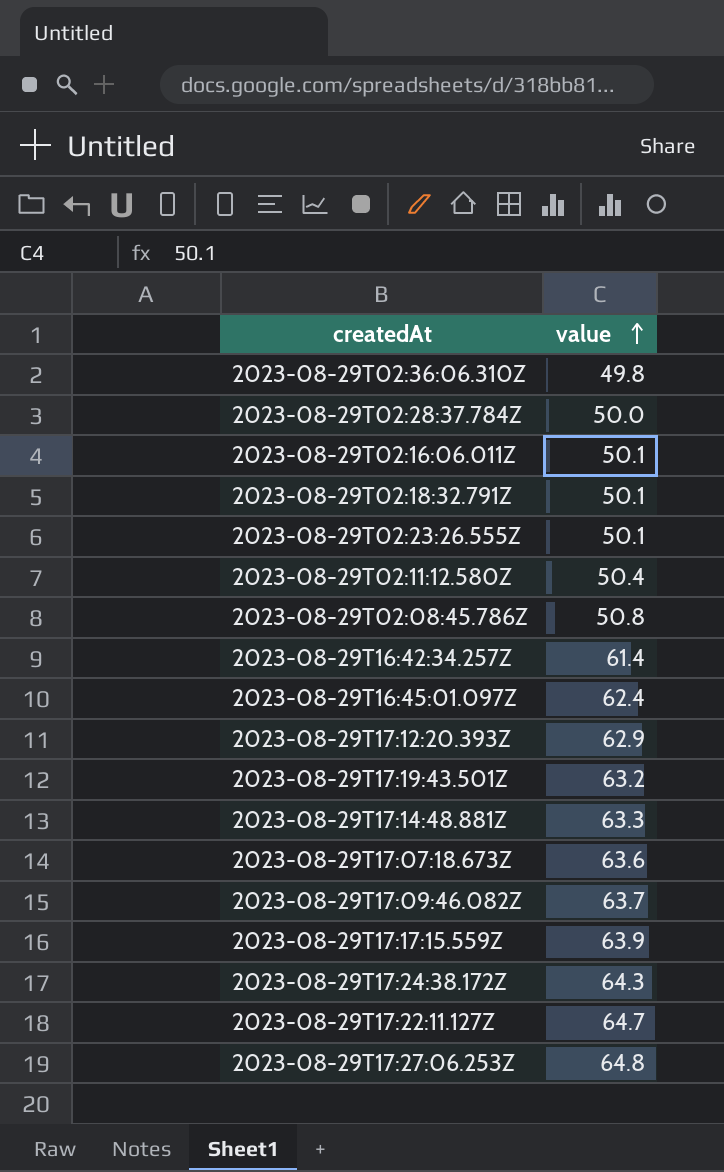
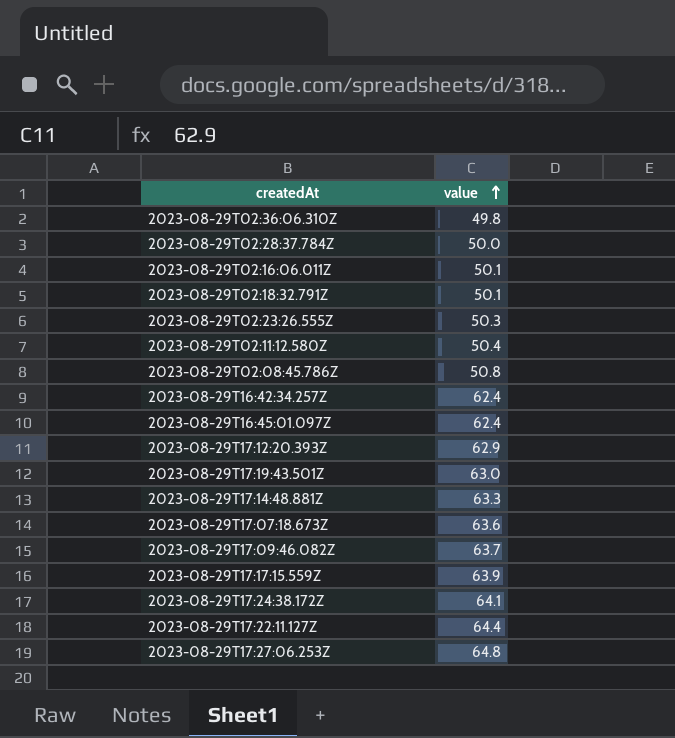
2023-08-29T02:23:26.555Z | value: 50.1 -> 50.3
2023-08-29T16:42:34.257Z | value: 61.4 -> 62.4
2023-08-29T17:19:43.501Z | value: 63.2 -> 63.0
2023-08-29T17:24:38.172Z | value: 64.3 -> 64.1
2023-08-29T17:22:11.127Z | value: 64.7 -> 64.4

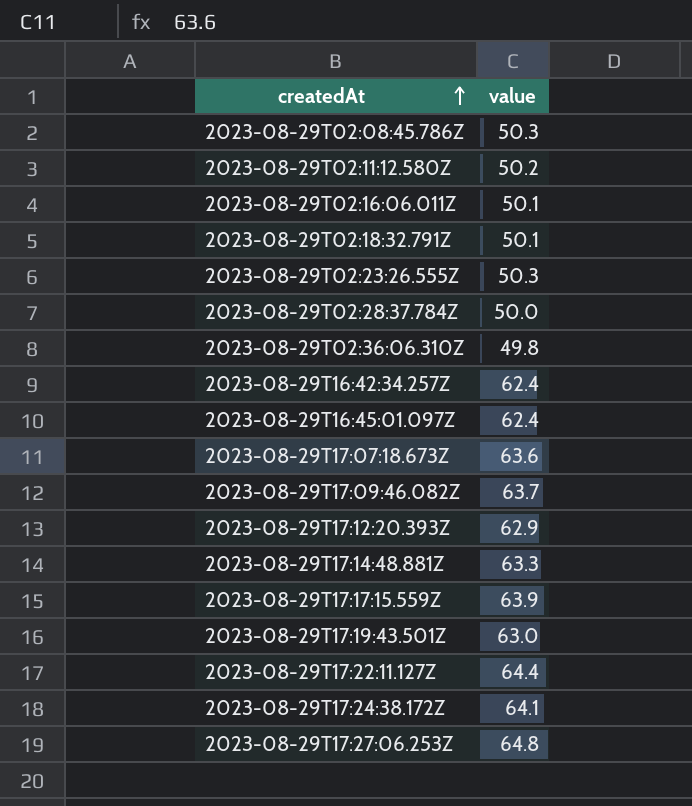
row order: value ascending -> createdAt ascending
2023-08-29T02:08:45.786Z | value: 50.8 -> 50.3
2023-08-29T02:11:12.580Z | value: 50.4 -> 50.2

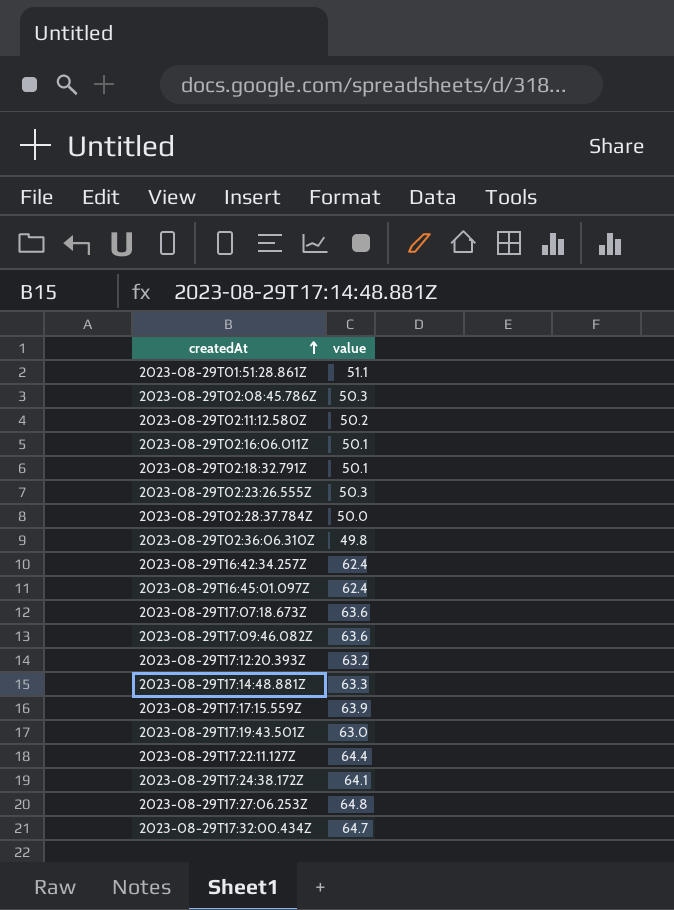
row 2023-08-29T01:51:28.861Z: none -> 51.1
2023-08-29T17:09:46.082Z | value: 63.7 -> 63.6
2023-08-29T17:12:20.393Z | value: 62.9 -> 63.2
row 2023-08-29T17:32:00.434Z: none -> 64.7

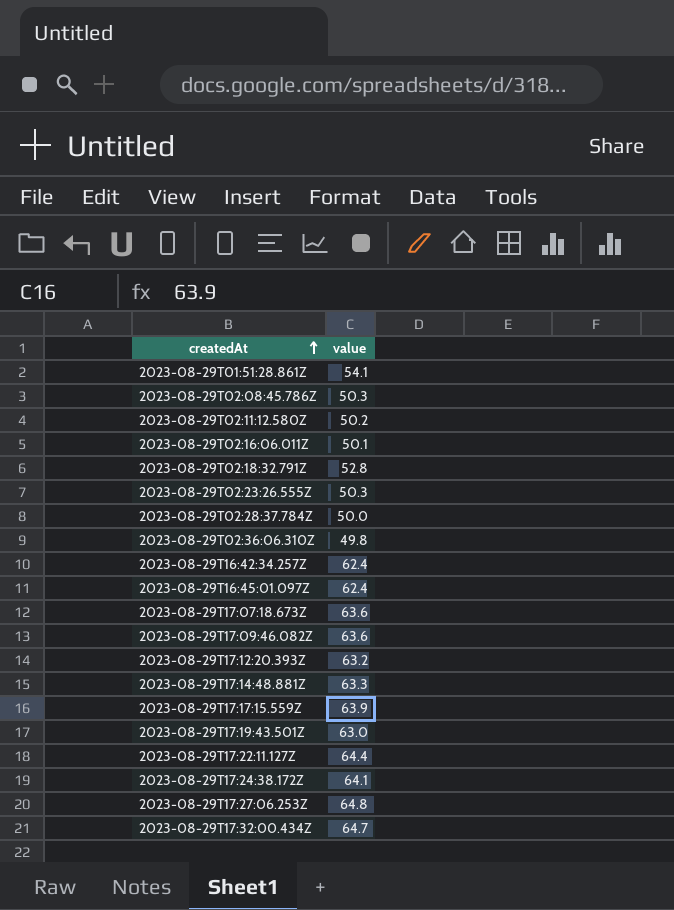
2023-08-29T01:51:28.861Z | value: 51.1 -> 54.1
2023-08-29T02:18:32.791Z | value: 50.1 -> 52.8

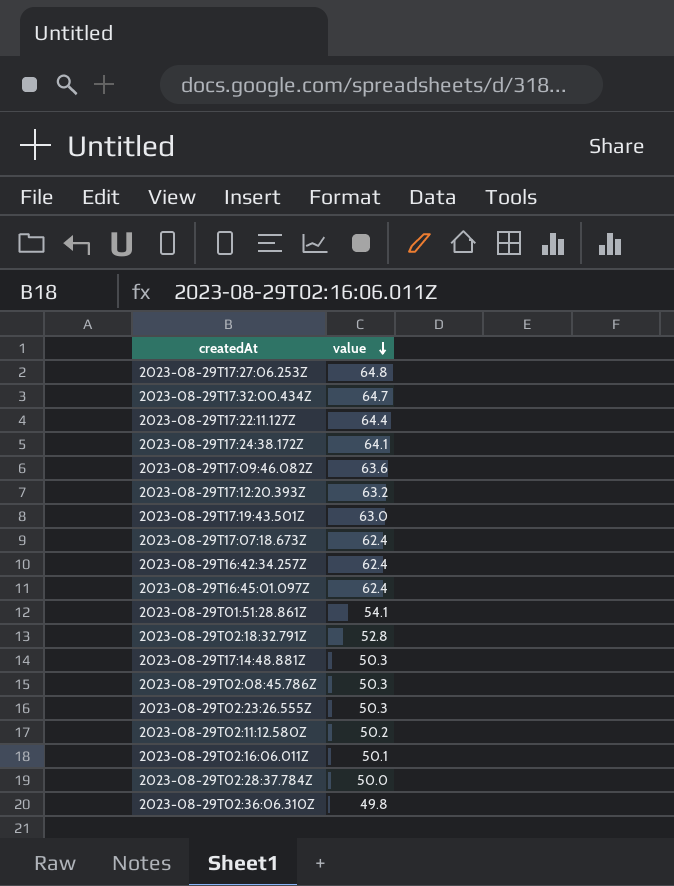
row order: createdAt ascending -> value descending
row 2023-08-29T17:17:15.559Z: 63.9 -> none
2023-08-29T17:07:18.673Z | value: 63.6 -> 62.4
2023-08-29T17:14:48.881Z | value: 63.3 -> 50.3

